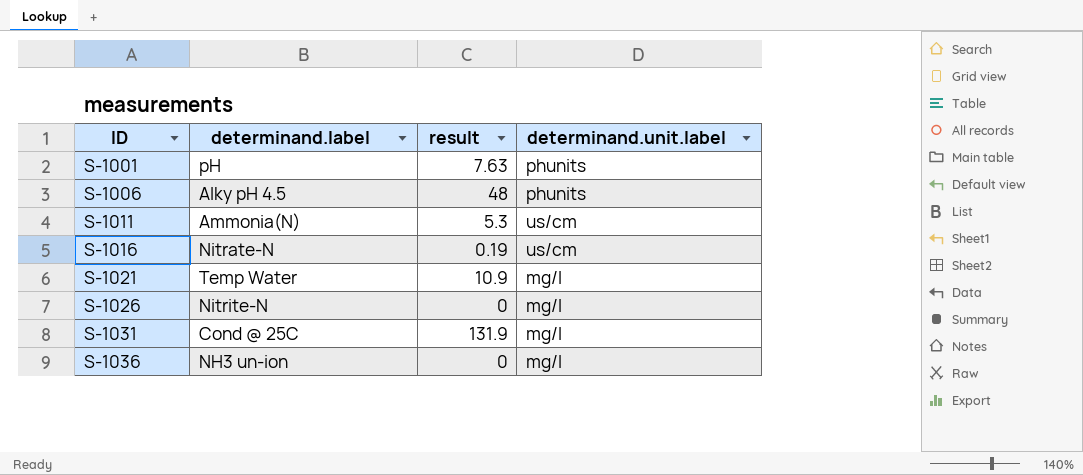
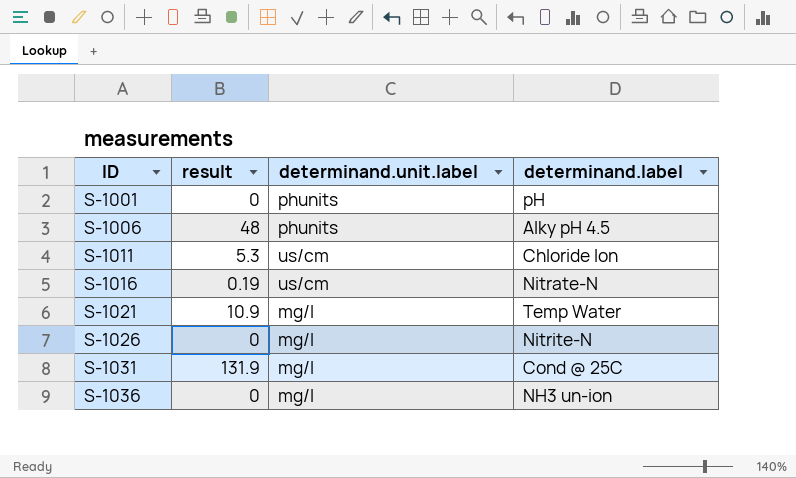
column determinand.label | position: 2 -> 4
S-1001 | result: 7.63 -> 0
S-1011 | determinand.label: Ammonia(N) -> Chloride Ion

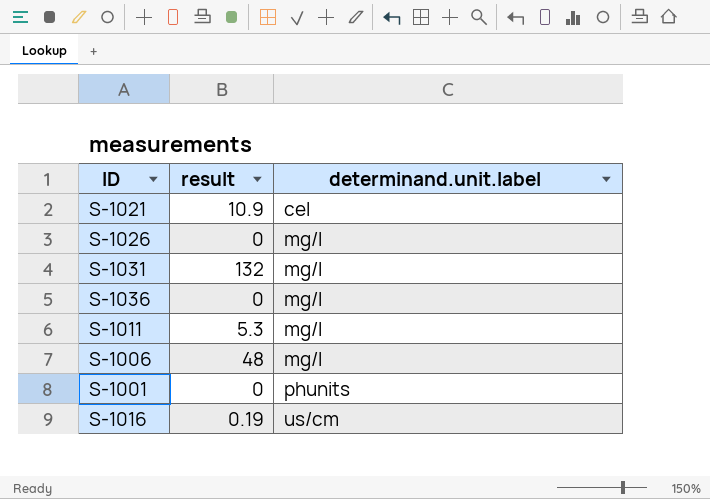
row order: ID ascending -> determinand.unit.label ascending
column determinand.label | position: 4 -> none
S-1021 | determinand.unit.label: mg/l -> cel
S-1031 | result: 131.9 -> 132
S-1011 | determinand.unit.label: us/cm -> mg/l
S-1006 | determinand.unit.label: phunits -> mg/l

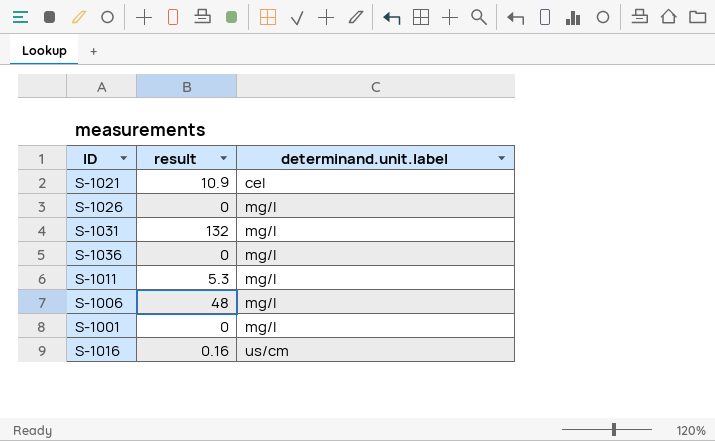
S-1001 | determinand.unit.label: phunits -> mg/l
S-1016 | result: 0.19 -> 0.16

